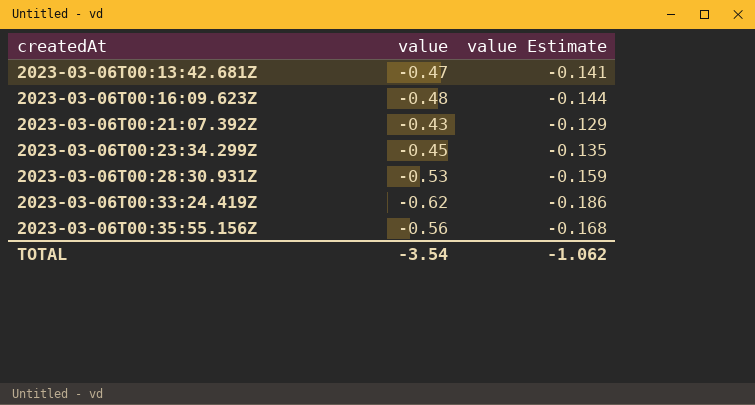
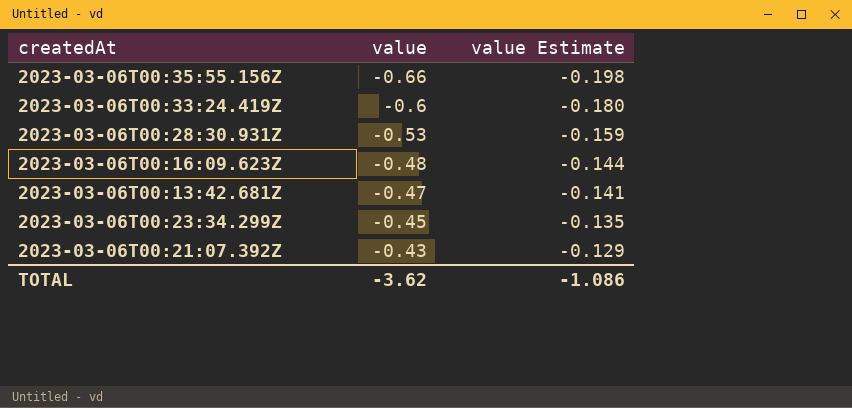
row order: createdAt ascending -> value ascending
2023-03-06T00:35:55.156Z | value: -0.56 -> -0.66
2023-03-06T00:35:55.156Z | value Estimate: -0.168 -> -0.198
2023-03-06T00:33:24.419Z | value: -0.62 -> -0.6
2023-03-06T00:33:24.419Z | value Estimate: -0.186 -> -0.180
TOTAL | value: -3.54 -> -3.62
TOTAL | value Estimate: -1.062 -> -1.086

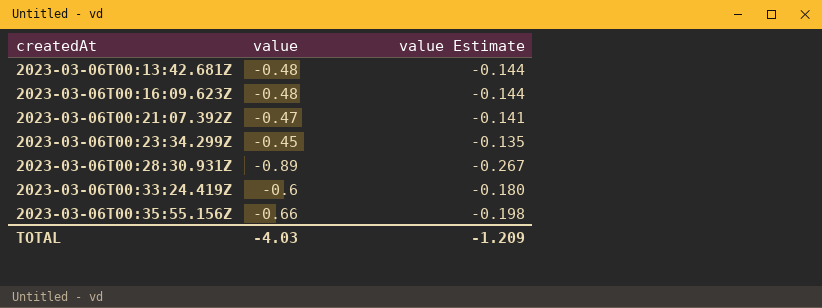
row order: value ascending -> createdAt ascending
2023-03-06T00:13:42.681Z | value: -0.47 -> -0.48
2023-03-06T00:13:42.681Z | value Estimate: -0.141 -> -0.144
2023-03-06T00:21:07.392Z | value: -0.43 -> -0.47
2023-03-06T00:21:07.392Z | value Estimate: -0.129 -> -0.141
2023-03-06T00:28:30.931Z | value: -0.53 -> -0.89
2023-03-06T00:28:30.931Z | value Estimate: -0.159 -> -0.267
TOTAL | value: -3.62 -> -4.03
TOTAL | value Estimate: -1.086 -> -1.209

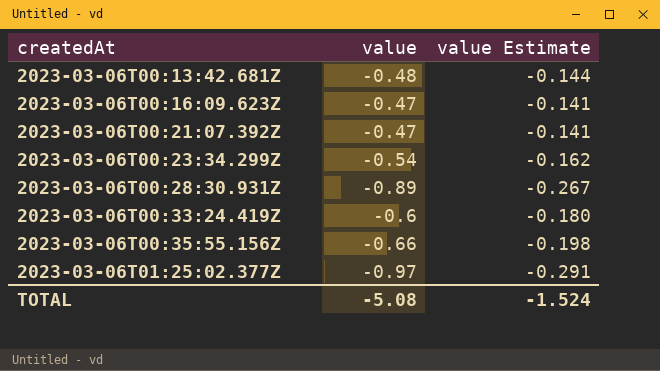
2023-03-06T00:16:09.623Z | value: -0.48 -> -0.47
2023-03-06T00:16:09.623Z | value Estimate: -0.144 -> -0.141
2023-03-06T00:23:34.299Z | value: -0.45 -> -0.54
2023-03-06T00:23:34.299Z | value Estimate: -0.135 -> -0.162
row 2023-03-06T01:25:02.377Z: none -> -0.97 | -0.291
TOTAL | value: -4.03 -> -5.08
TOTAL | value Estimate: -1.209 -> -1.524

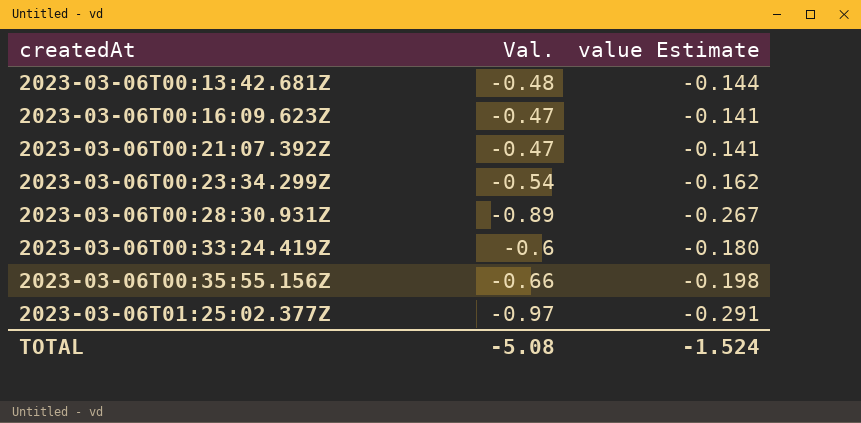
column name: value -> Val.

